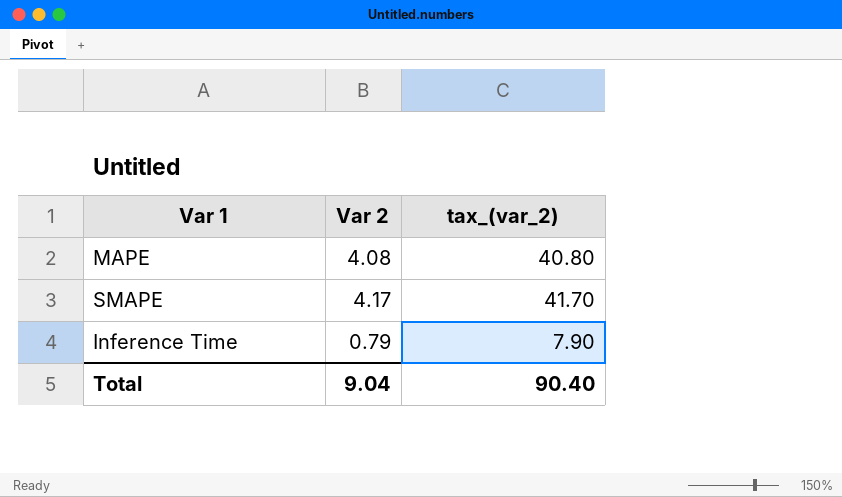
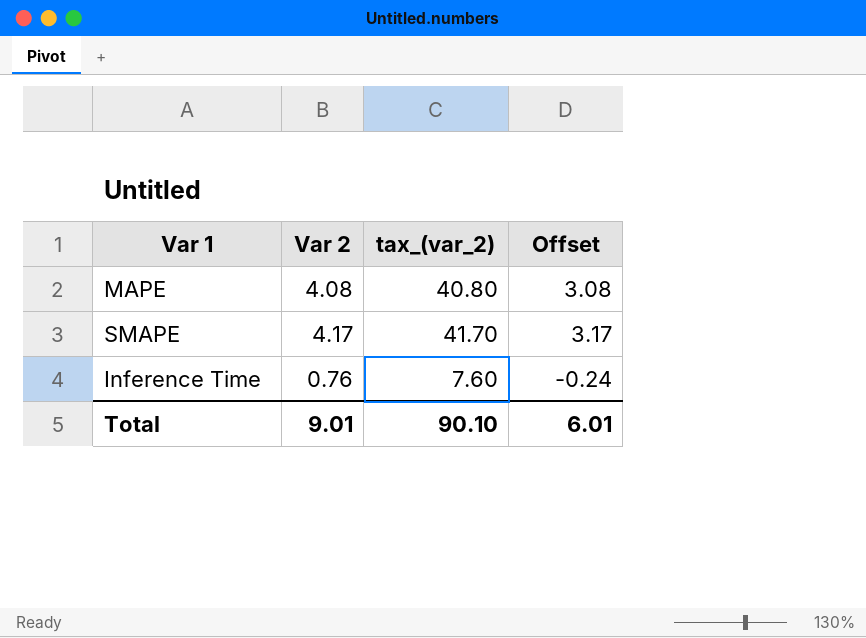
column Offset | formula: none -> [Var 2] - 1
Inference Time | Var 2: 0.79 -> 0.76
Inference Time | tax_(var_2): 7.90 -> 7.60
Total | Var 2: 9.04 -> 9.01
Total | tax_(var_2): 90.40 -> 90.10

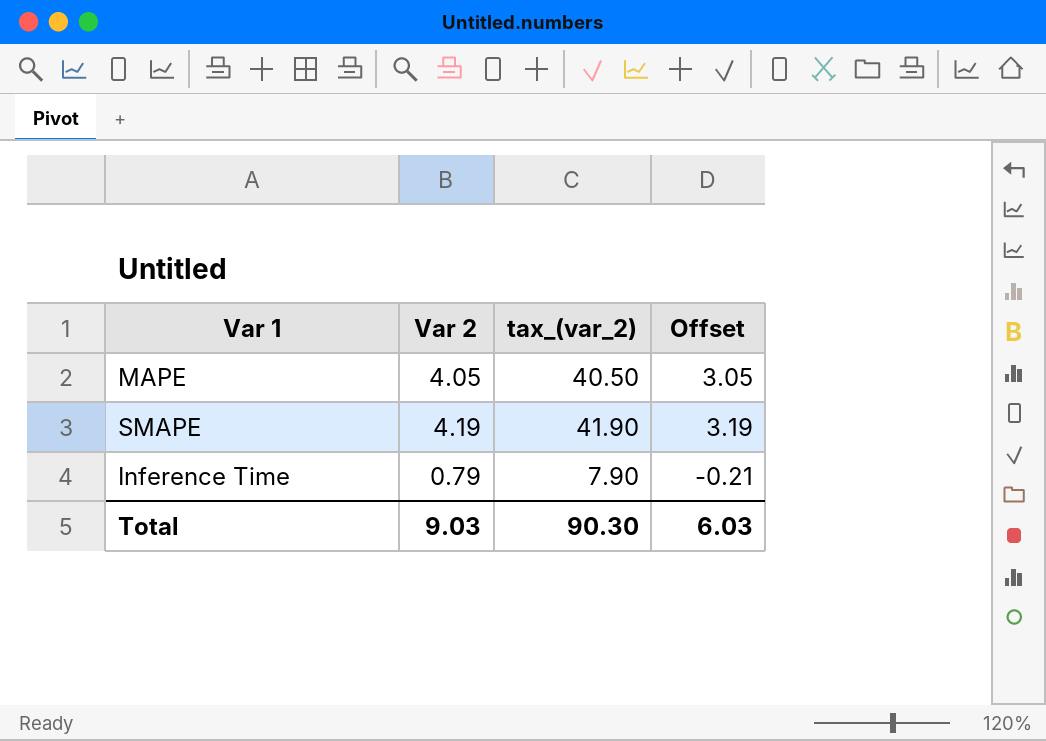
MAPE | Var 2: 4.08 -> 4.05
MAPE | tax_(var_2): 40.80 -> 40.50
MAPE | Offset: 3.08 -> 3.05
SMAPE | Var 2: 4.17 -> 4.19
SMAPE | tax_(var_2): 41.70 -> 41.90
SMAPE | Offset: 3.17 -> 3.19
Inference Time | Var 2: 0.76 -> 0.79
Inference Time | tax_(var_2): 7.60 -> 7.90
Inference Time | Offset: -0.24 -> -0.21
Total | Var 2: 9.01 -> 9.03
Total | tax_(var_2): 90.10 -> 90.30
Total | Offset: 6.01 -> 6.03

